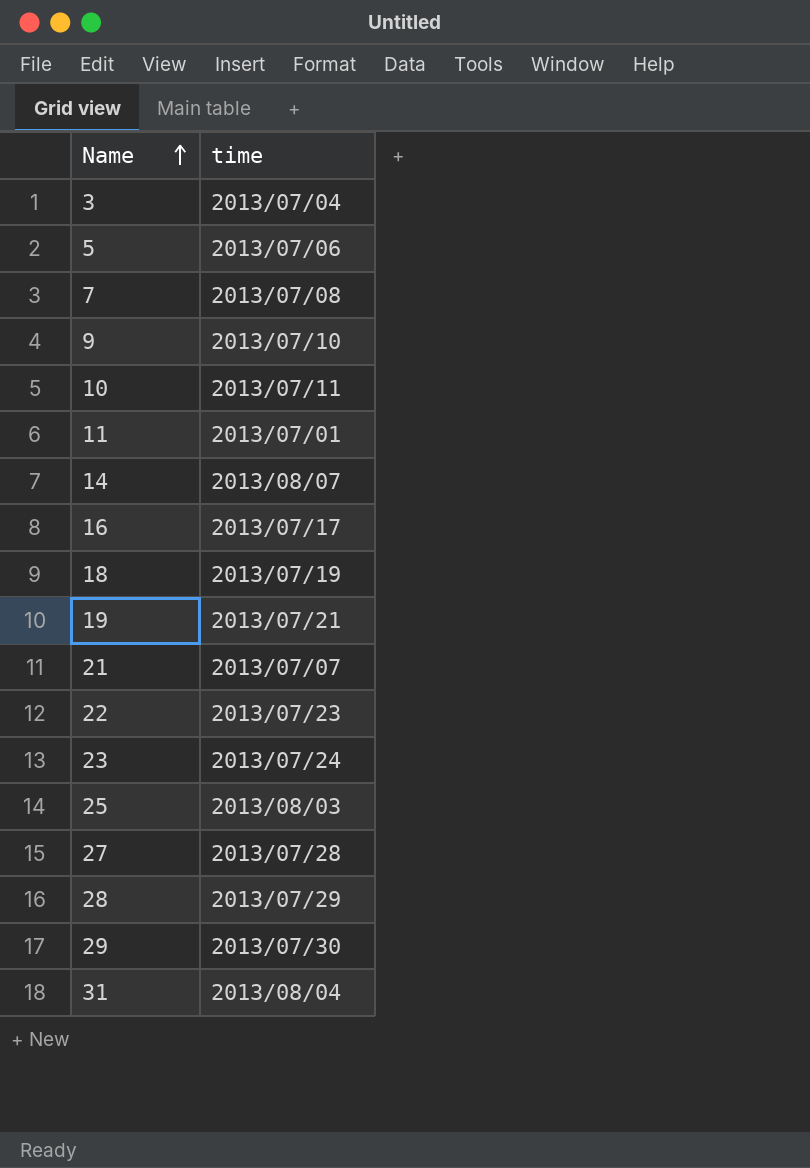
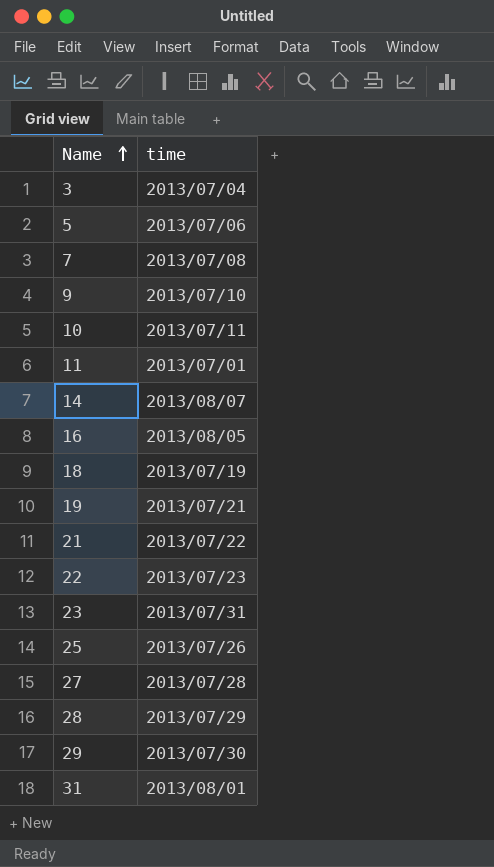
16 | time: 2013/07/17 -> 2013/08/05
21 | time: 2013/07/07 -> 2013/07/22
23 | time: 2013/07/24 -> 2013/07/31
25 | time: 2013/08/03 -> 2013/07/26
31 | time: 2013/08/04 -> 2013/08/01

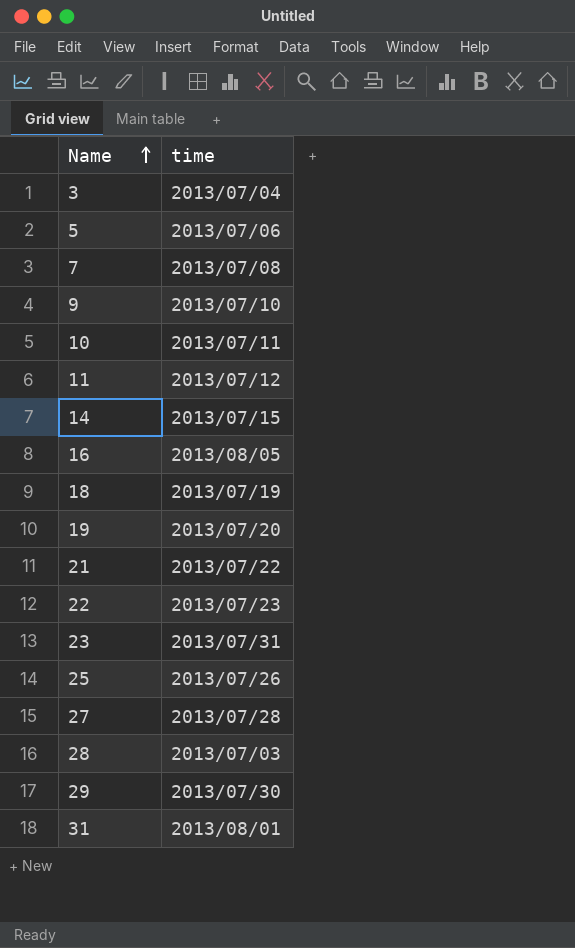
11 | time: 2013/07/01 -> 2013/07/12
14 | time: 2013/08/07 -> 2013/07/15
19 | time: 2013/07/21 -> 2013/07/20
28 | time: 2013/07/29 -> 2013/07/03

